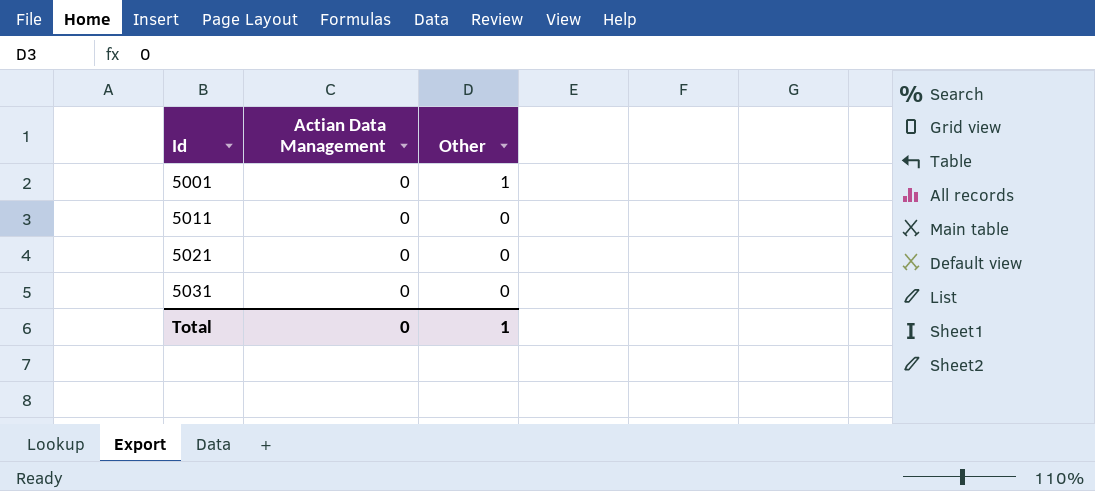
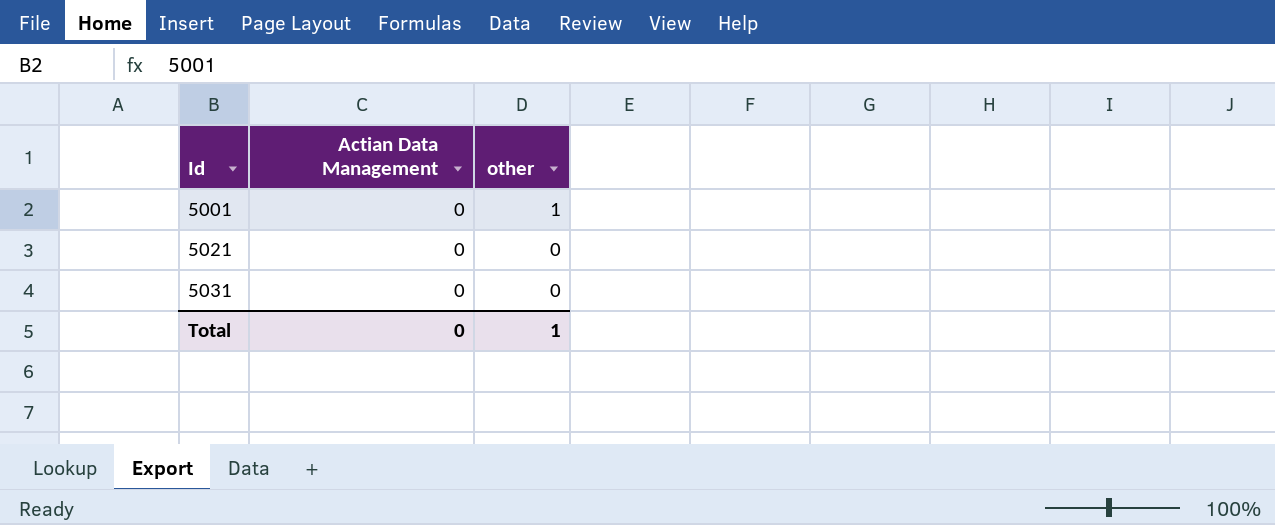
column name: Other -> other
row 5011: 0 | 0 -> none

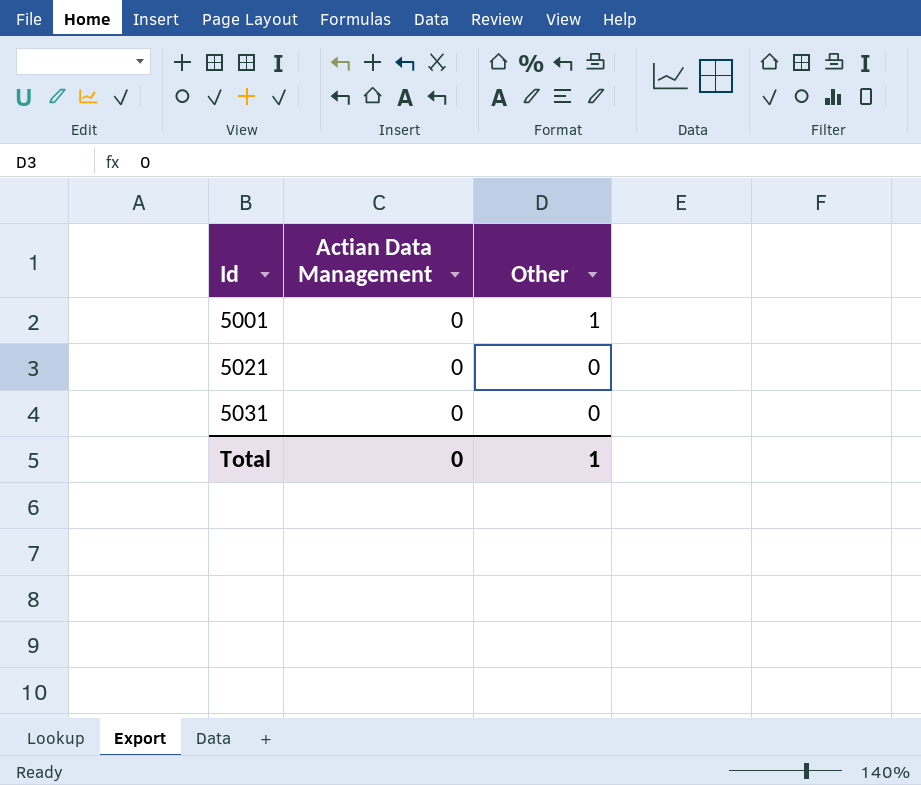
column name: other -> Other

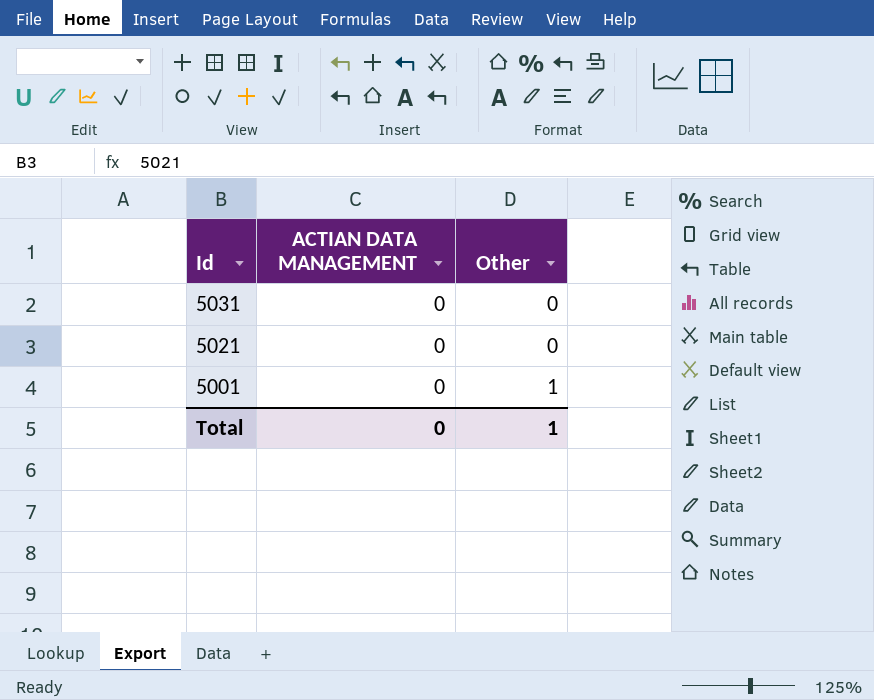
row order: Id ascending -> Id descending
column name: Actian Data Management -> ACTIAN DATA MANAGEMENT

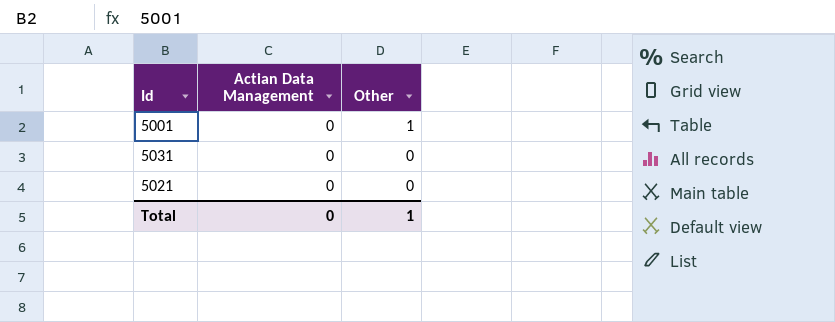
row order: Id descending -> Other descending
column name: ACTIAN DATA MANAGEMENT -> Actian Data Management

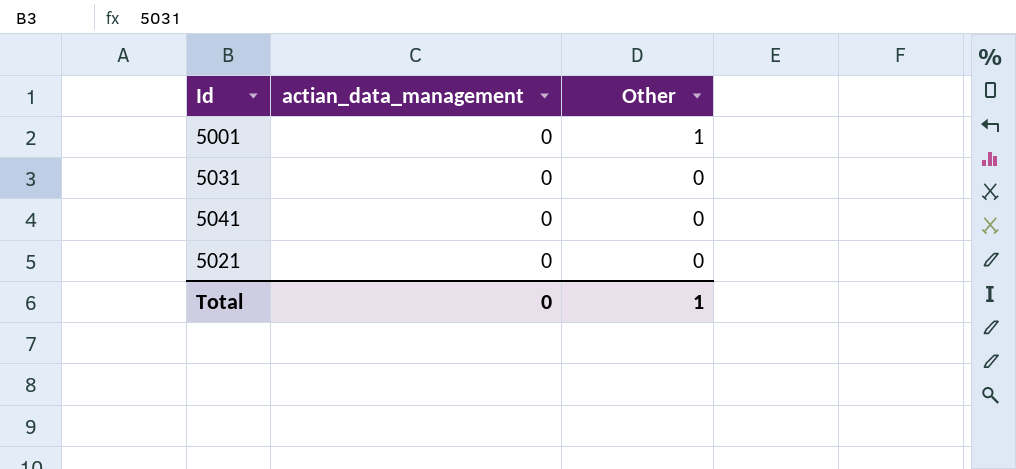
column name: Actian Data Management -> actian_data_management
row 5041: none -> 0 | 0

